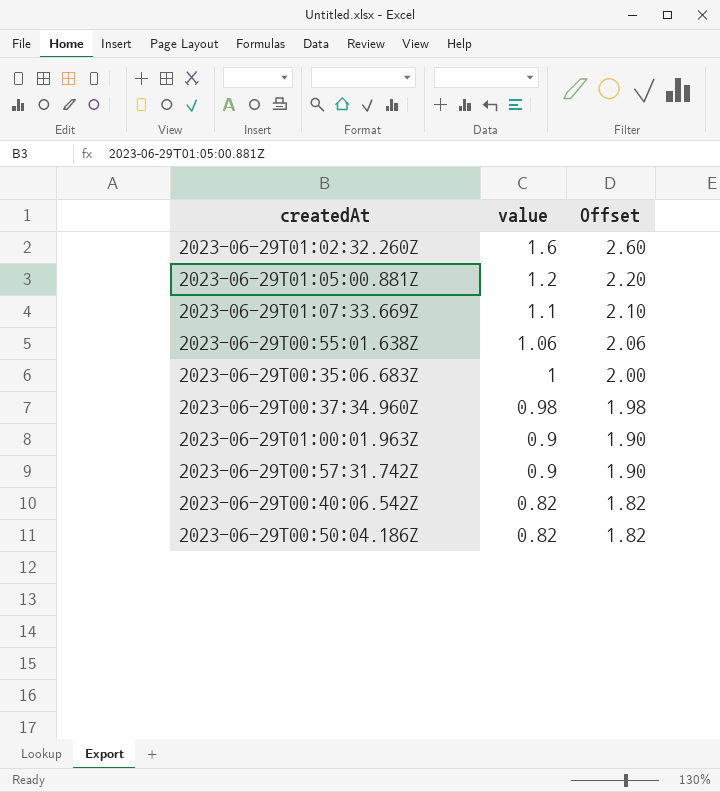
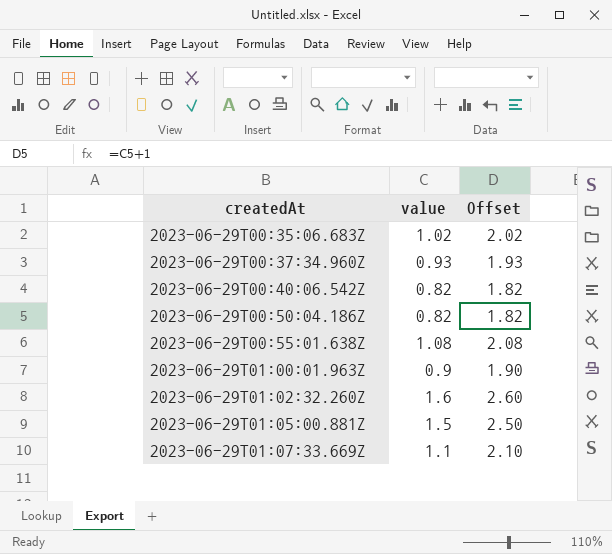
row order: value descending -> createdAt ascending
row 2023-06-29T00:57:31.742Z: 0.9 | 1.90 -> none
2023-06-29T00:35:06.683Z | value: 1 -> 1.02
2023-06-29T00:35:06.683Z | Offset: 2.00 -> 2.02
2023-06-29T00:37:34.960Z | value: 0.98 -> 0.93
2023-06-29T00:37:34.960Z | Offset: 1.98 -> 1.93
2023-06-29T00:55:01.638Z | value: 1.06 -> 1.08
2023-06-29T00:55:01.638Z | Offset: 2.06 -> 2.08
2023-06-29T01:05:00.881Z | value: 1.2 -> 1.5
2023-06-29T01:05:00.881Z | Offset: 2.20 -> 2.50

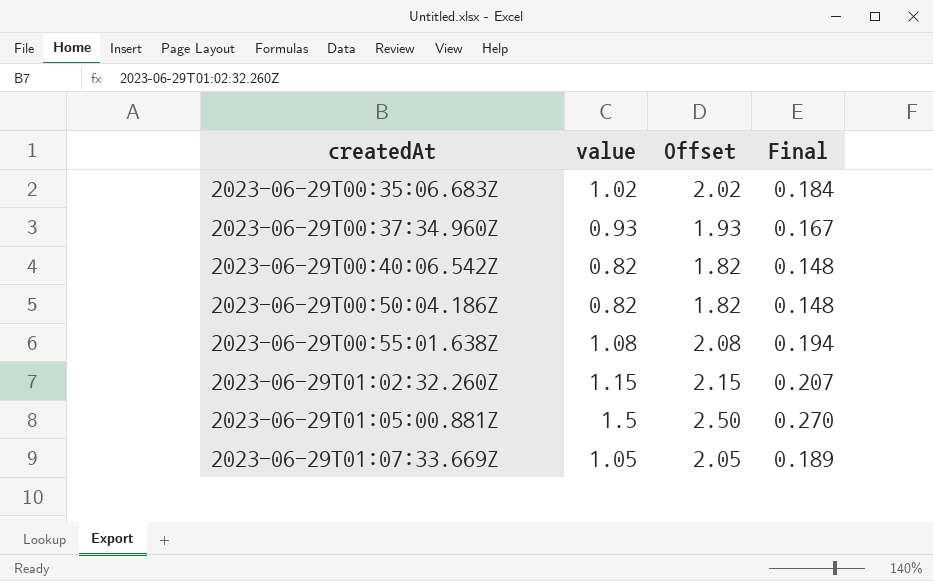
column Final | formula: none -> [value] * 0.18
row 2023-06-29T01:00:01.963Z: 0.9 | 1.90 -> none
2023-06-29T01:02:32.260Z | value: 1.6 -> 1.15
2023-06-29T01:02:32.260Z | Offset: 2.60 -> 2.15
2023-06-29T01:07:33.669Z | value: 1.1 -> 1.05
2023-06-29T01:07:33.669Z | Offset: 2.10 -> 2.05

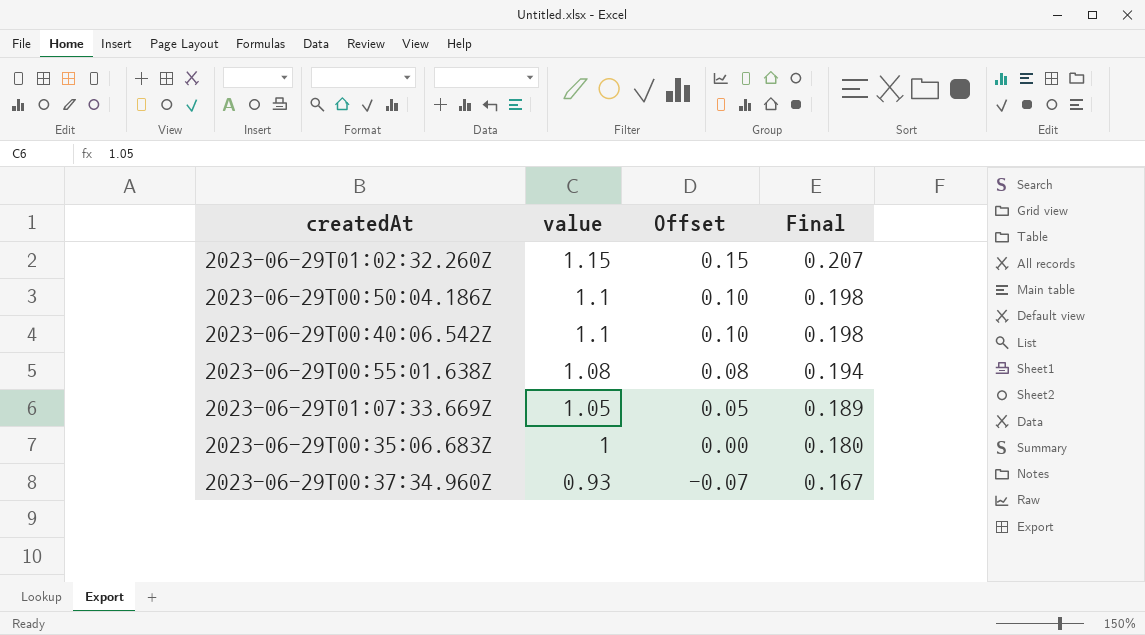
row order: createdAt ascending -> value descending
column Offset | formula: [value] + 1 -> [value] - 1
row 2023-06-29T01:05:00.881Z: 1.5 | 2.50 | 0.270 -> none
2023-06-29T00:50:04.186Z | value: 0.82 -> 1.1
2023-06-29T00:50:04.186Z | Final: 0.148 -> 0.198
2023-06-29T00:40:06.542Z | value: 0.82 -> 1.1
2023-06-29T00:40:06.542Z | Final: 0.148 -> 0.198
2023-06-29T00:35:06.683Z | value: 1.02 -> 1
2023-06-29T00:35:06.683Z | Final: 0.184 -> 0.180

